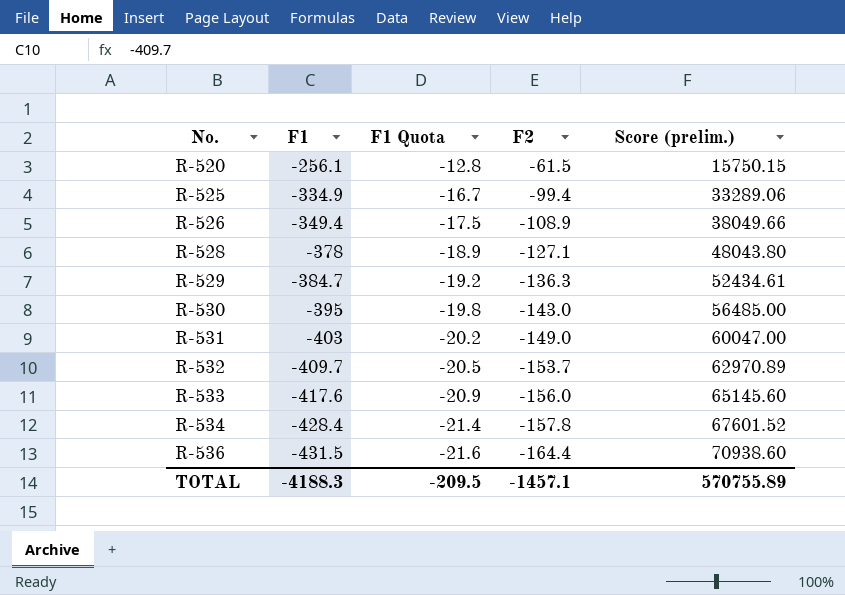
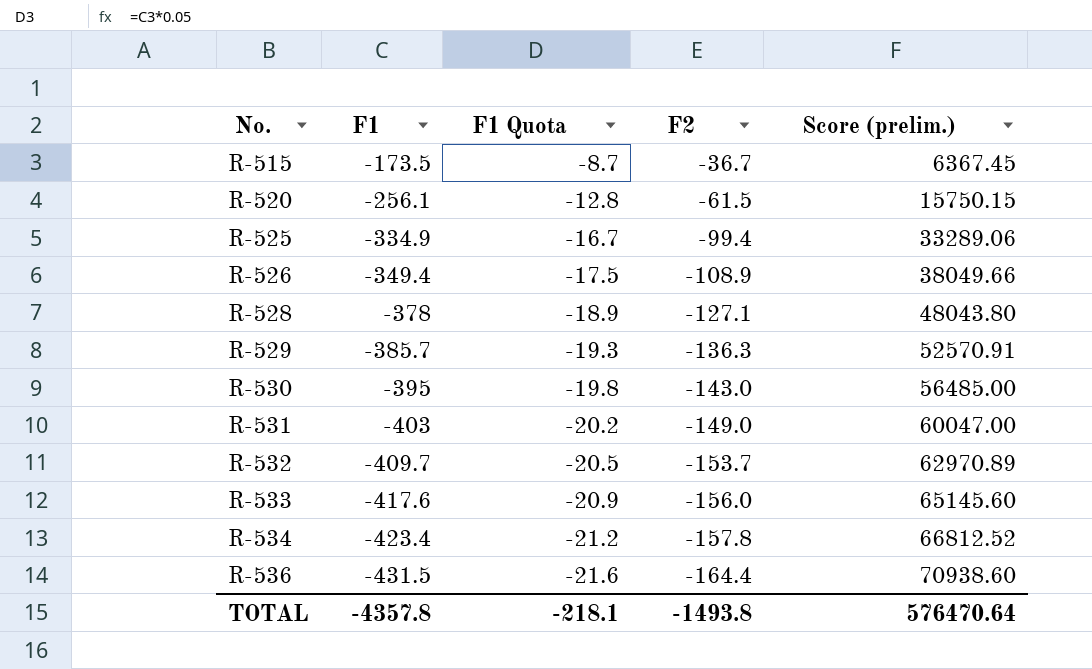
row R-515: none -> -173.5 | -8.7 | -36.7 | 6367.45
R-529 | F1: -384.7 -> -385.7
R-529 | F1 Quota: -19.2 -> -19.3
R-529 | Score (prelim.): 52434.61 -> 52570.91
R-534 | F1: -428.4 -> -423.4
R-534 | F1 Quota: -21.4 -> -21.2
R-534 | Score (prelim.): 67601.52 -> 66812.52
TOTAL | F1: -4188.3 -> -4357.8
TOTAL | F1 Quota: -209.5 -> -218.1
TOTAL | F2: -1457.1 -> -1493.8
TOTAL | Score (prelim.): 570755.89 -> 576470.64

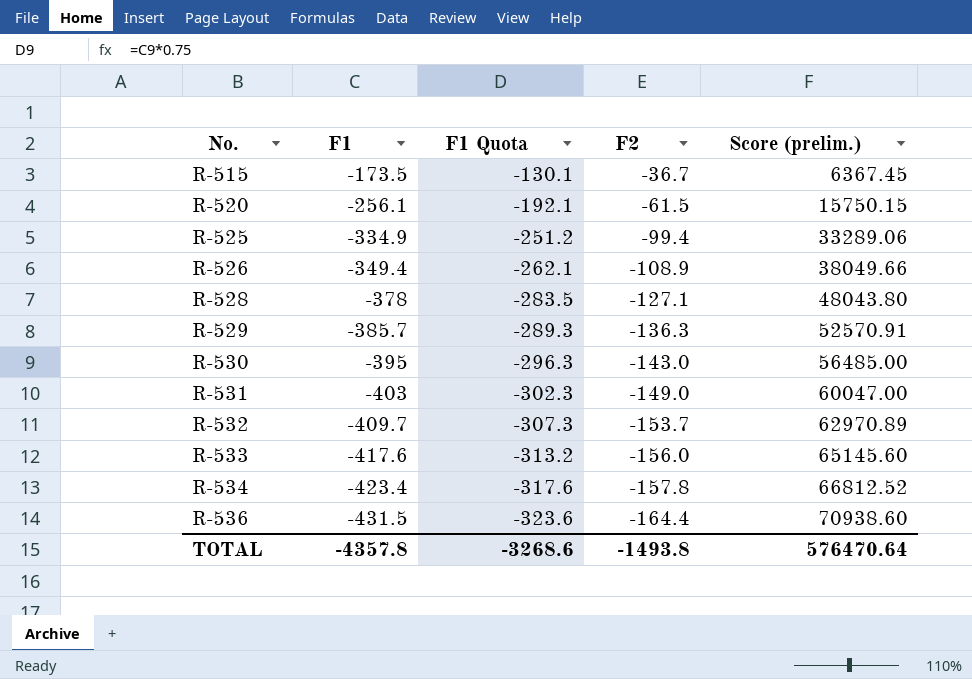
column F1 Quota | formula: [F1] * 0.05 -> [F1] * 0.75
TOTAL | F1 Quota: -218.1 -> -3268.6

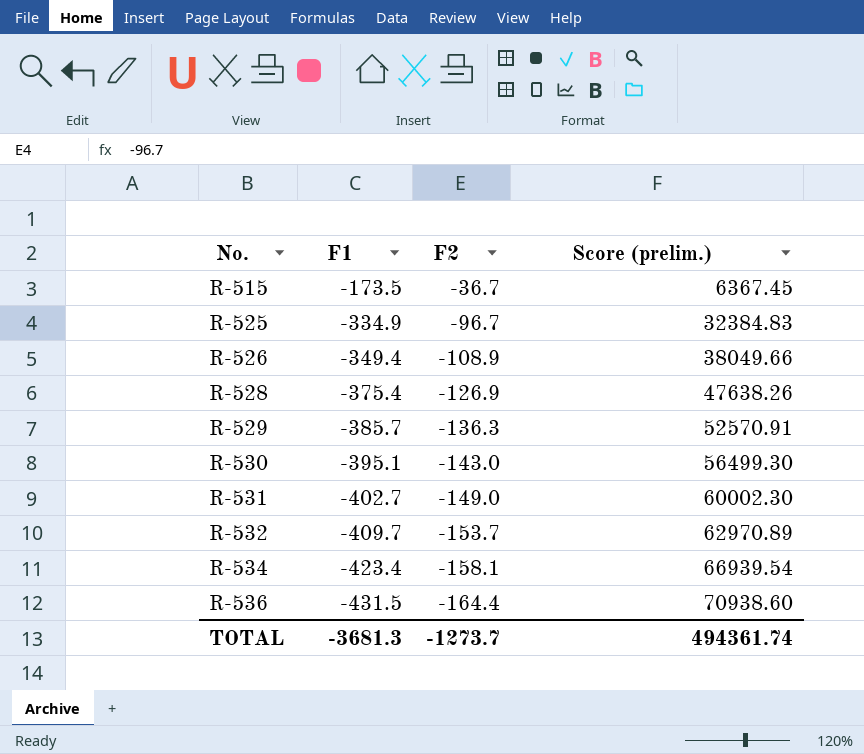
column F1 Quota | formula: [F1] * 0.75 -> none
row R-520: -256.1 | -192.1 | -61.5 | 15750.15 -> none
row R-533: -417.6 | -313.2 | -156.0 | 65145.60 -> none
R-525 | F2: -99.4 -> -96.7
R-525 | Score (prelim.): 33289.06 -> 32384.83
R-528 | F1: -378 -> -375.4
R-528 | F2: -127.1 -> -126.9
R-528 | Score (prelim.): 48043.80 -> 47638.26
R-530 | F1: -395 -> -395.1
R-530 | Score (prelim.): 56485.00 -> 56499.30
R-531 | F1: -403 -> -402.7
R-531 | Score (prelim.): 60047.00 -> 60002.30
R-534 | F2: -157.8 -> -158.1
R-534 | Score (prelim.): 66812.52 -> 66939.54
TOTAL | F1: -4357.8 -> -3681.3
TOTAL | F2: -1493.8 -> -1273.7
TOTAL | Score (prelim.): 576470.64 -> 494361.74

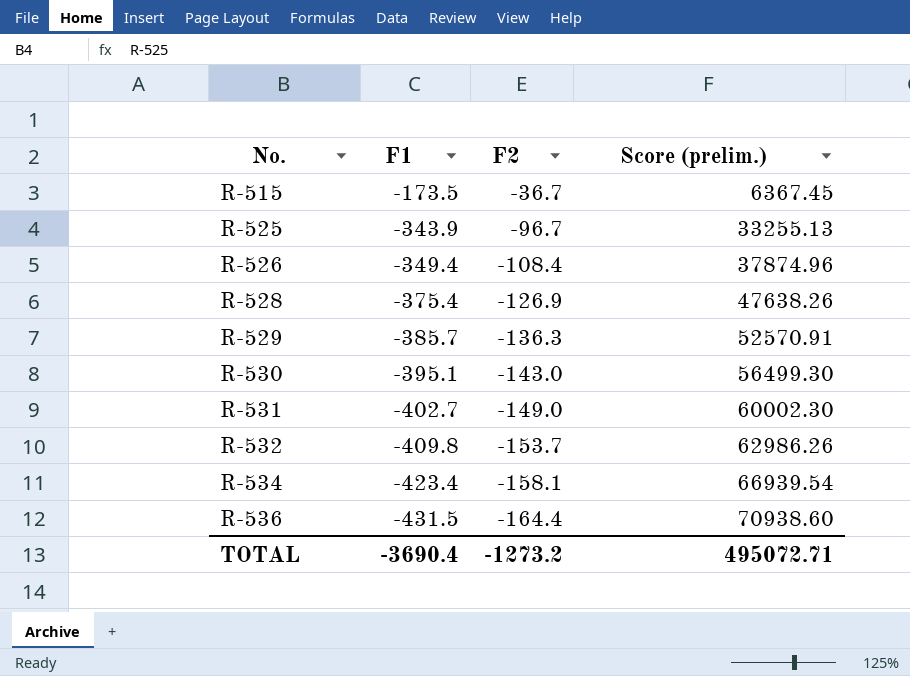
R-525 | F1: -334.9 -> -343.9
R-525 | Score (prelim.): 32384.83 -> 33255.13
R-526 | F2: -108.9 -> -108.4
R-526 | Score (prelim.): 38049.66 -> 37874.96
R-532 | F1: -409.7 -> -409.8
R-532 | Score (prelim.): 62970.89 -> 62986.26
TOTAL | F1: -3681.3 -> -3690.4
TOTAL | F2: -1273.7 -> -1273.2
TOTAL | Score (prelim.): 494361.74 -> 495072.71

